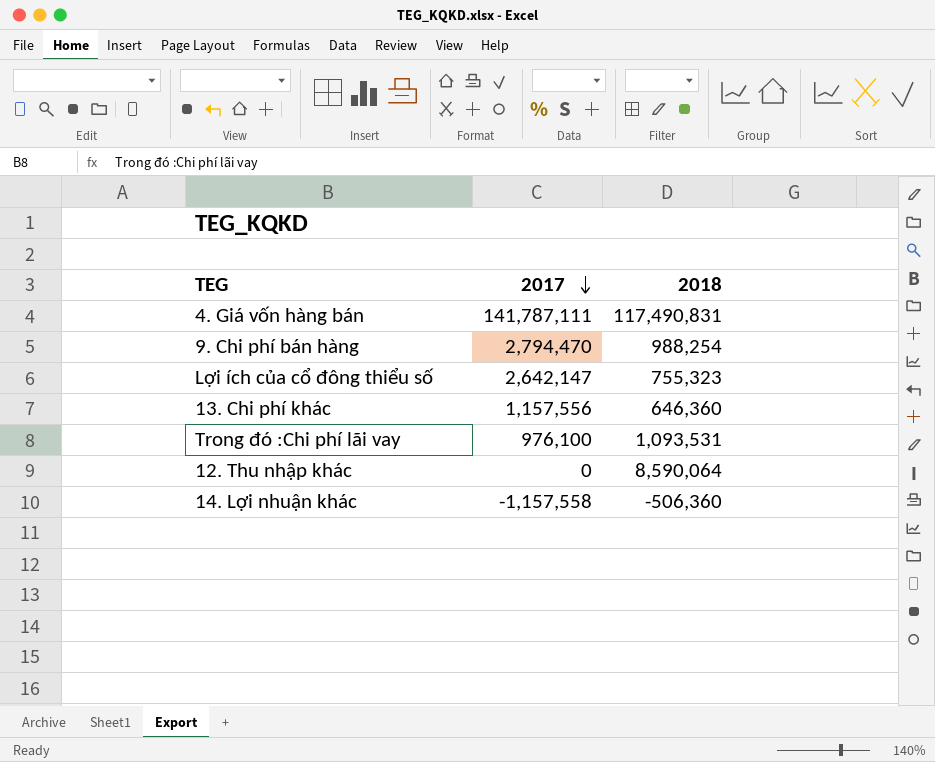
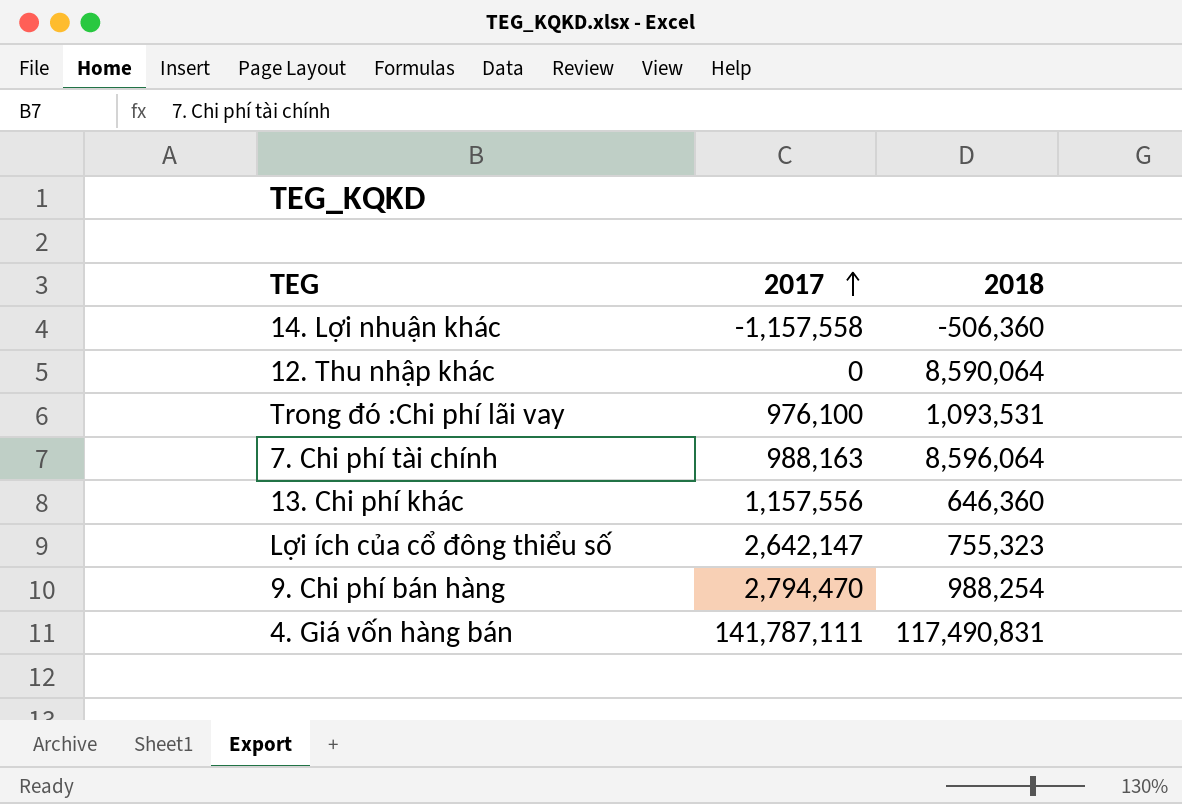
row order: 2017 descending -> 2017 ascending
row 7. Chi phí tài chính: none -> 988,163 | 8,596,064

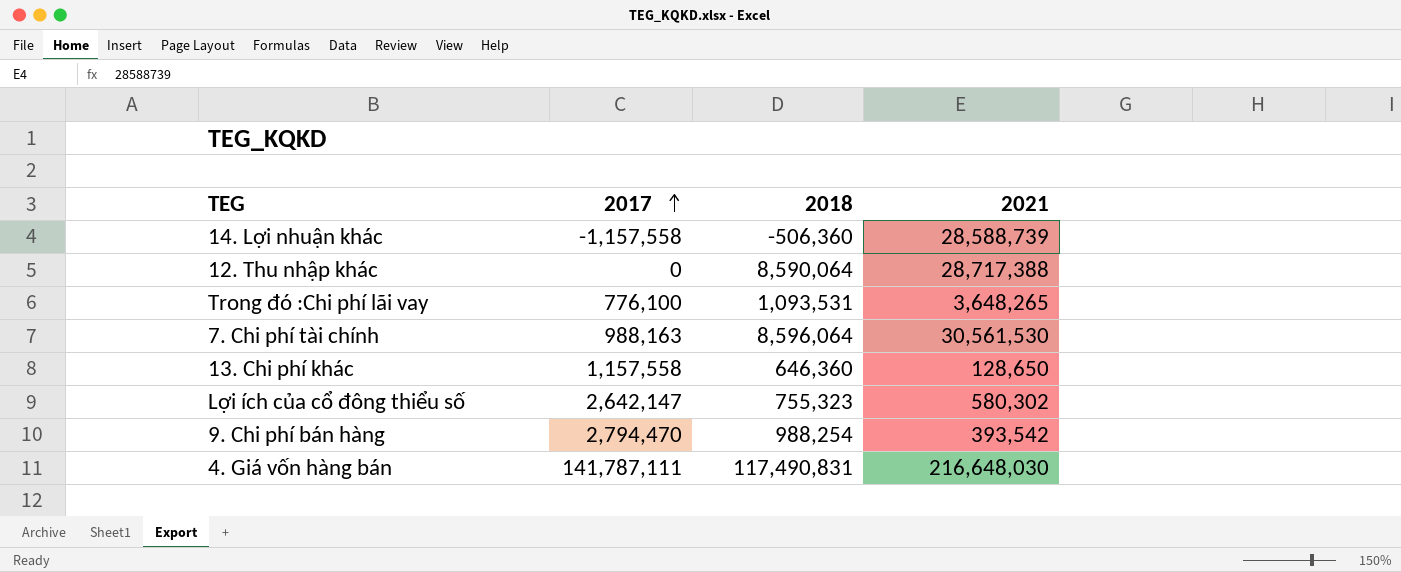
column 2021 | position: none -> 4
Trong đó :Chi phí lãi vay | 2017: 976,100 -> 776,100
13. Chi phí khác | 2017: 1,157,556 -> 1,157,558

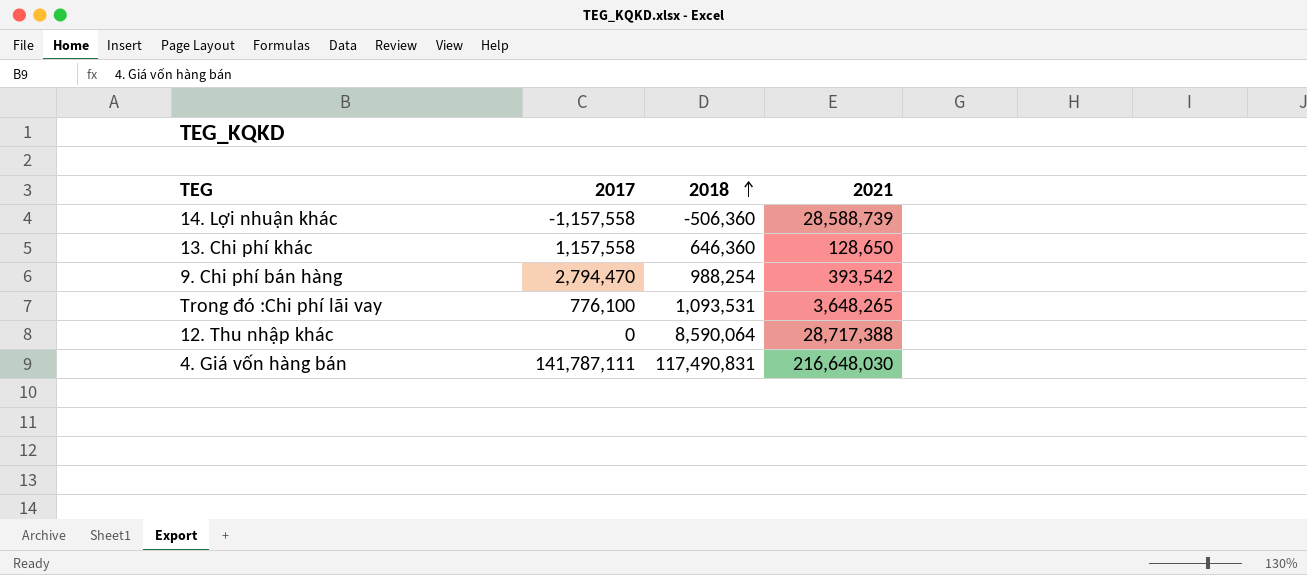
row order: 2017 ascending -> 2018 ascending
row 7. Chi phí tài chính: 988,163 | 8,596,064 | 30,561,530 -> none
row Lợi ích của cổ đông thiểu số: 2,642,147 | 755,323 | 580,302 -> none

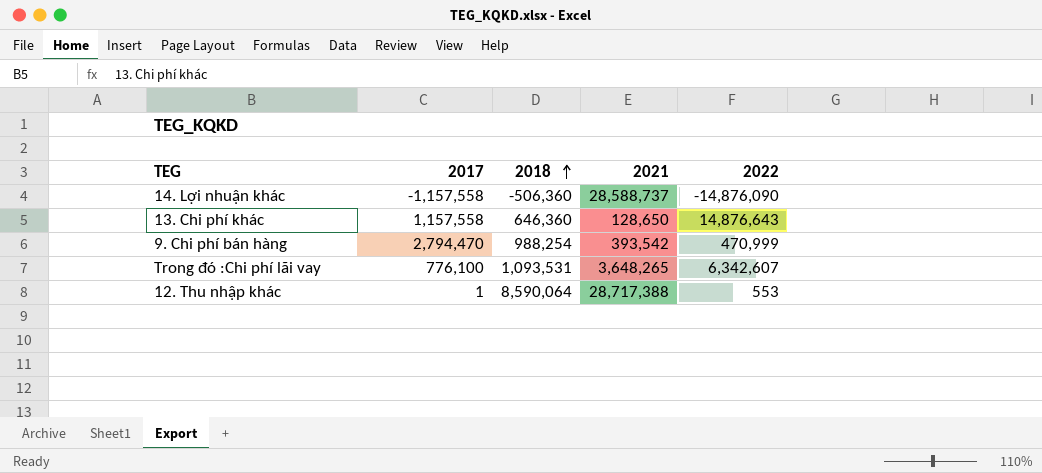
column 2022 | position: none -> 5
row 4. Giá vốn hàng bán: 141,787,111 | 117,490,831 | 216,648,030 -> none
14. Lợi nhuận khác | 2021: 28,588,739 -> 28,588,737
12. Thu nhập khác | 2017: 0 -> 1

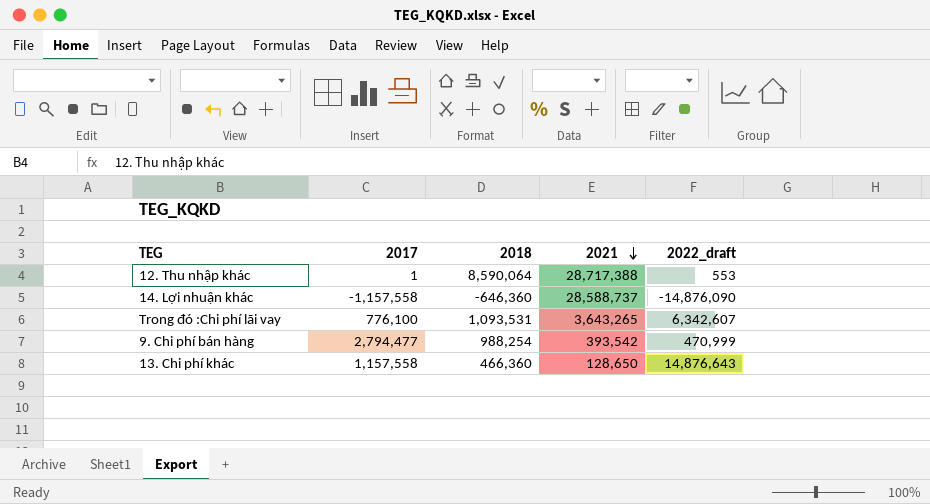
row order: 2018 ascending -> 2021 descending
column name: 2022 -> 2022_draft
14. Lợi nhuận khác | 2018: -506,360 -> -646,360
Trong đó :Chi phí lãi vay | 2021: 3,648,265 -> 3,643,265
9. Chi phí bán hàng | 2017: 2,794,470 -> 2,794,477
13. Chi phí khác | 2018: 646,360 -> 466,360

